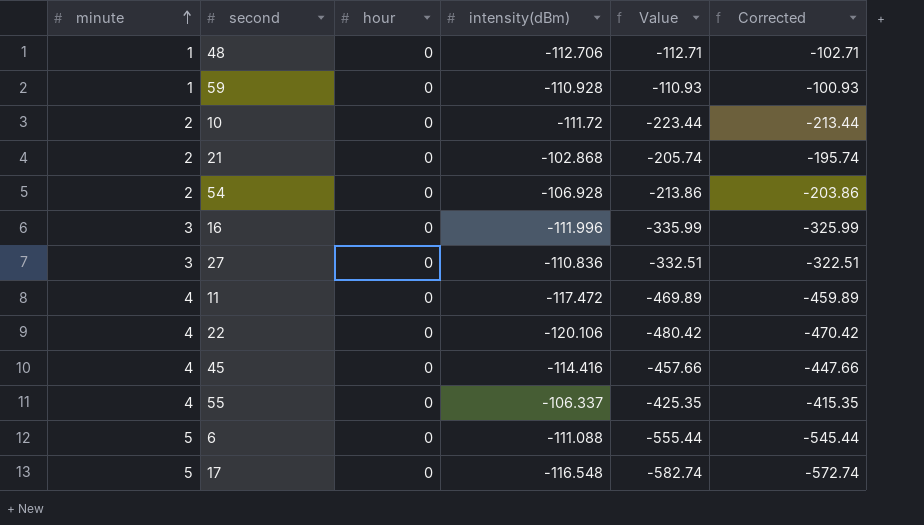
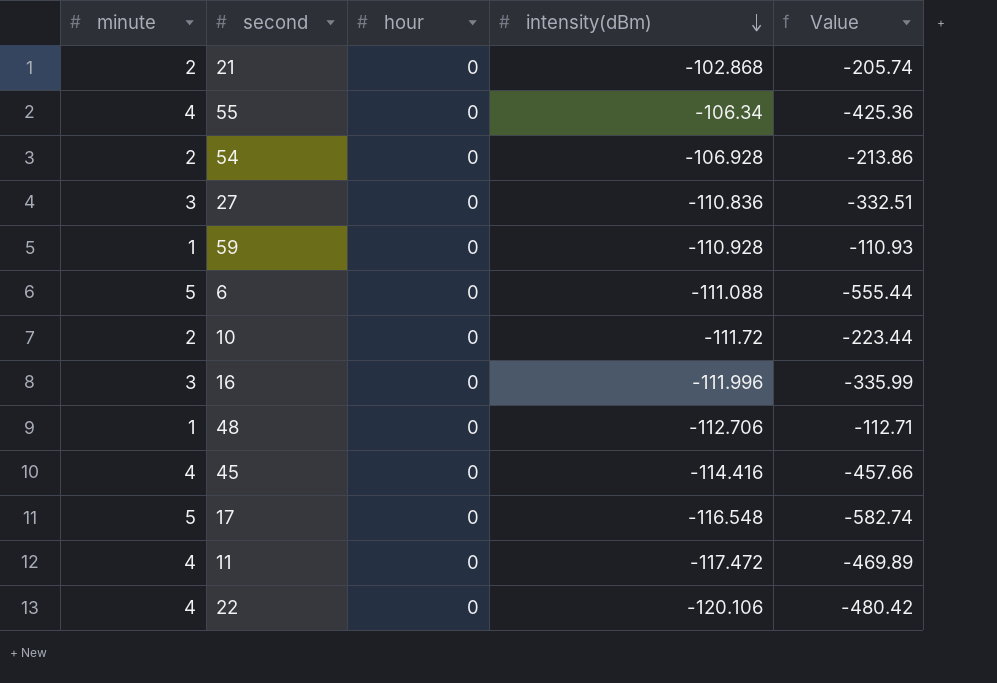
row order: minute ascending -> intensity(dBm) descending
column Corrected | formula: [Value] + 10 -> none
55 | intensity(dBm): -106.337 -> -106.34
55 | Value: -425.35 -> -425.36

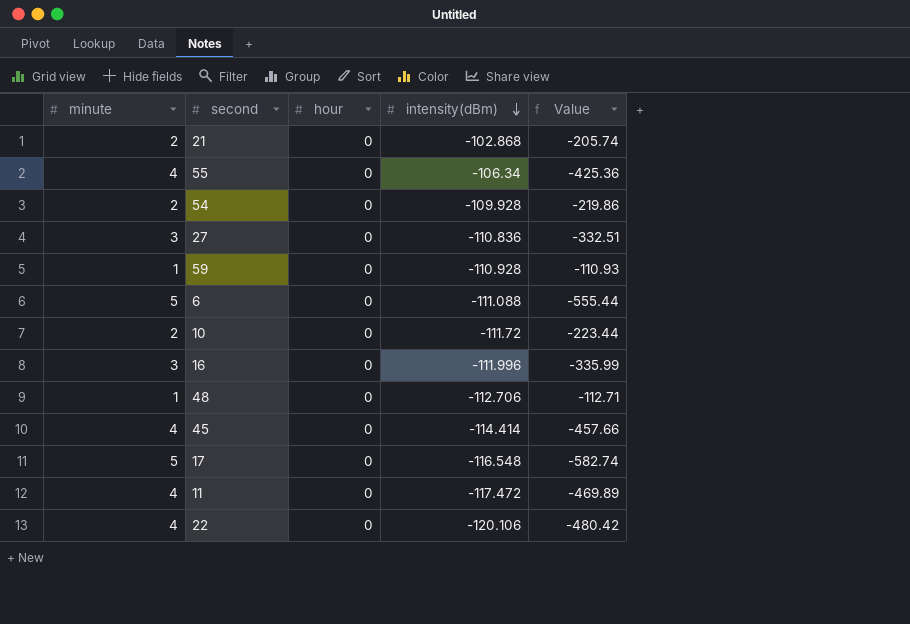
54 | intensity(dBm): -106.928 -> -109.928
54 | Value: -213.86 -> -219.86
45 | intensity(dBm): -114.416 -> -114.414

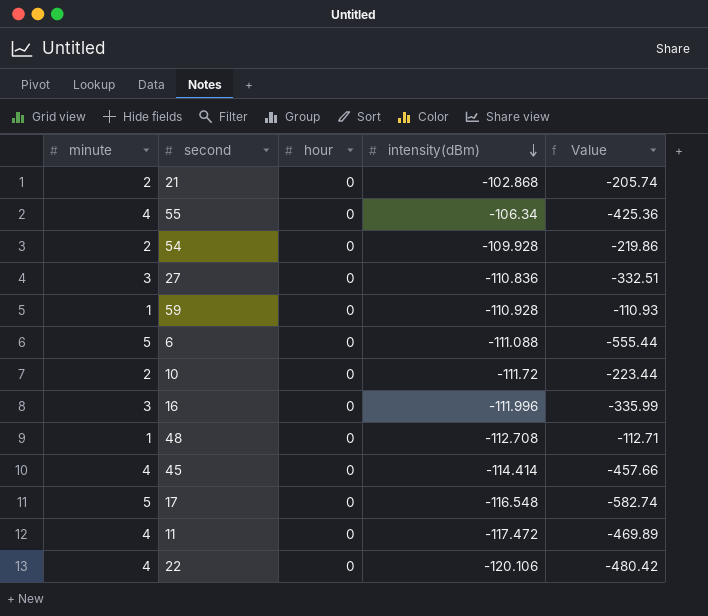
48 | intensity(dBm): -112.706 -> -112.708

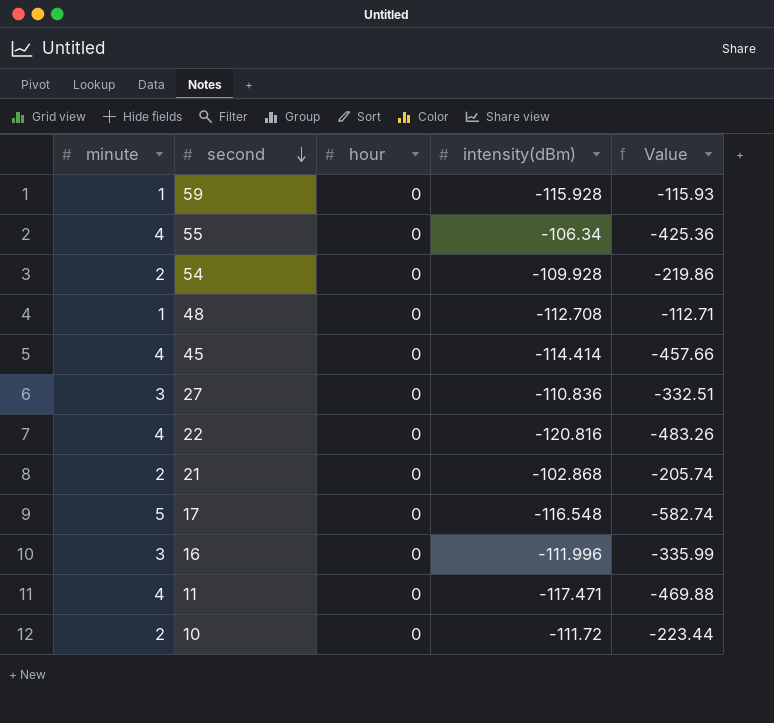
row order: intensity(dBm) descending -> second descending
row 6: 5 | 0 | -111.088 | -555.44 -> none
59 | intensity(dBm): -110.928 -> -115.928
59 | Value: -110.93 -> -115.93
22 | intensity(dBm): -120.106 -> -120.816
22 | Value: -480.42 -> -483.26
11 | intensity(dBm): -117.472 -> -117.471
11 | Value: -469.89 -> -469.88

